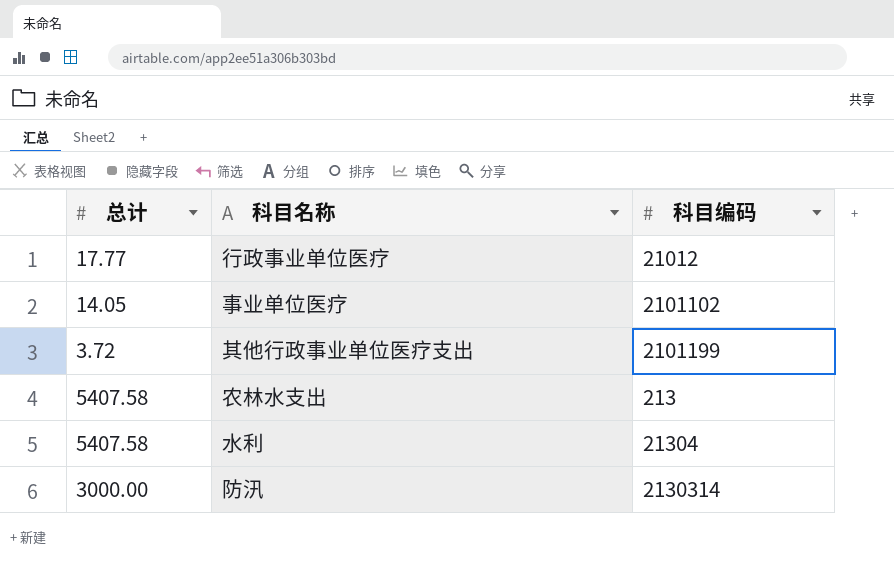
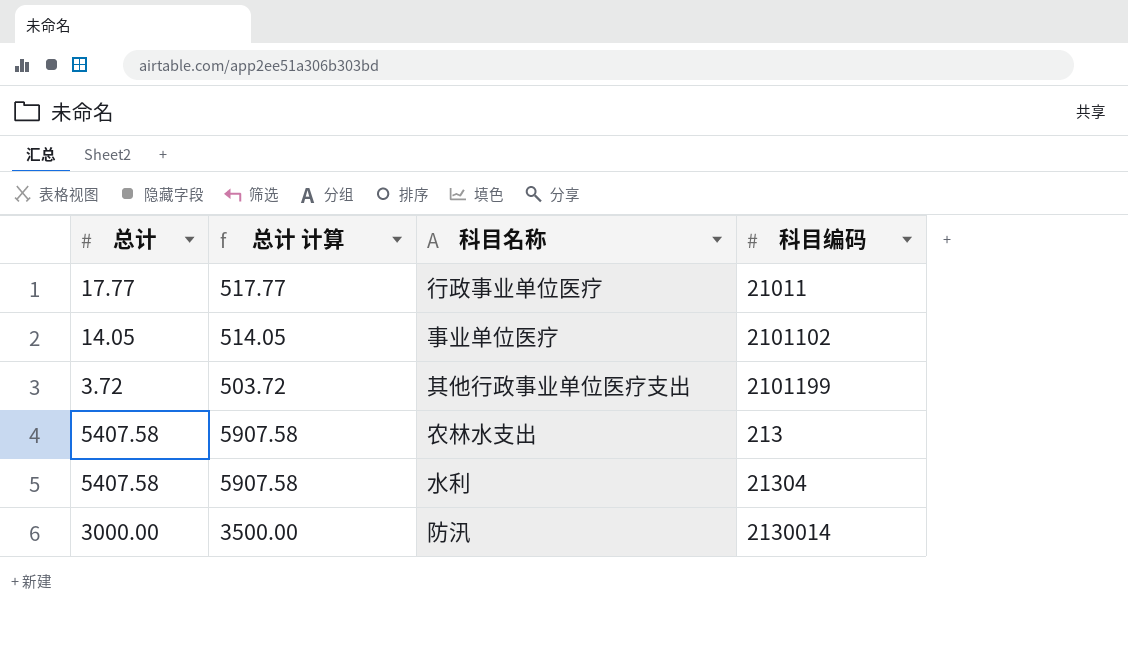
column 总计 计算 | formula: none -> [总计] + 500
行政事业单位医疗 | 科目编码: 21012 -> 21011
防汛 | 科目编码: 2130314 -> 2130014

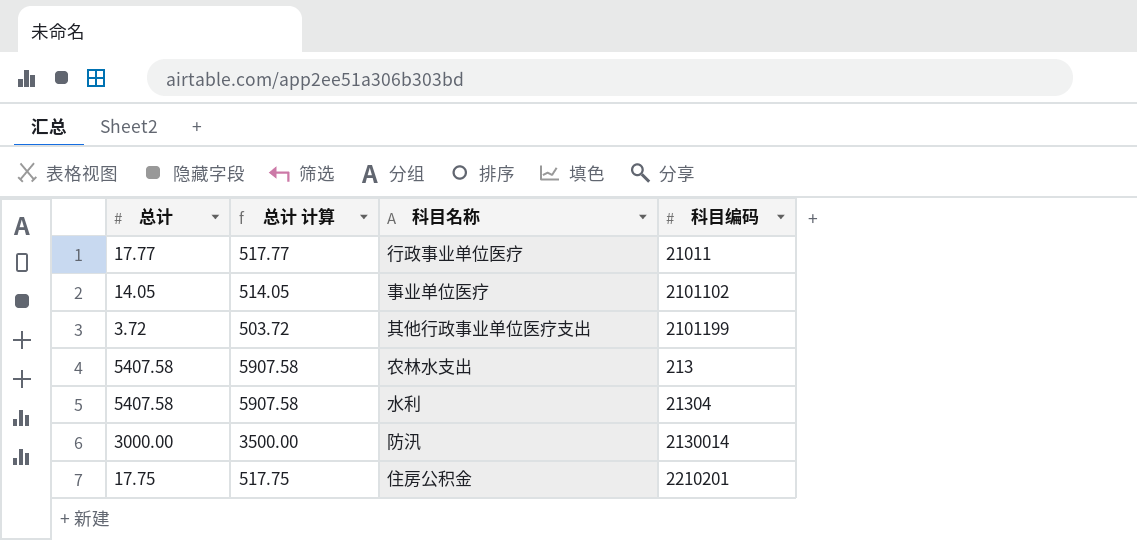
row 住房公积金: none -> 17.75 | 517.75 | 2210201

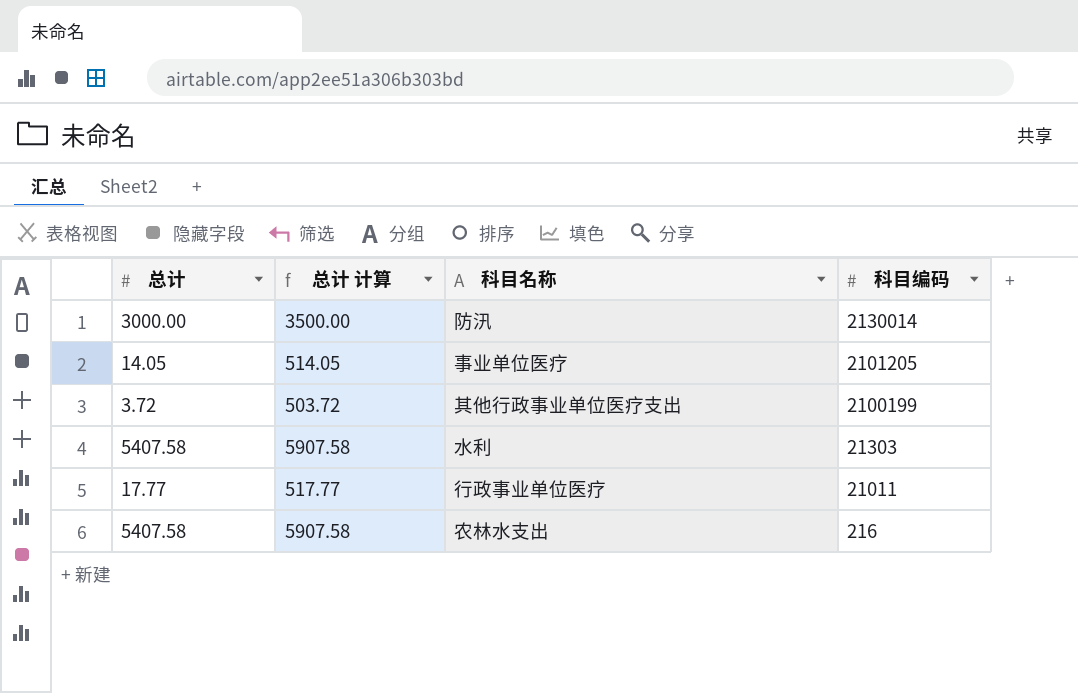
row order: none -> 科目编码 descending
row 住房公积金: 17.75 | 517.75 | 2210201 -> none
事业单位医疗 | 科目编码: 2101102 -> 2101205
其他行政事业单位医疗支出 | 科目编码: 2101199 -> 2100199
水利 | 科目编码: 21304 -> 21303
农林水支出 | 科目编码: 213 -> 216

